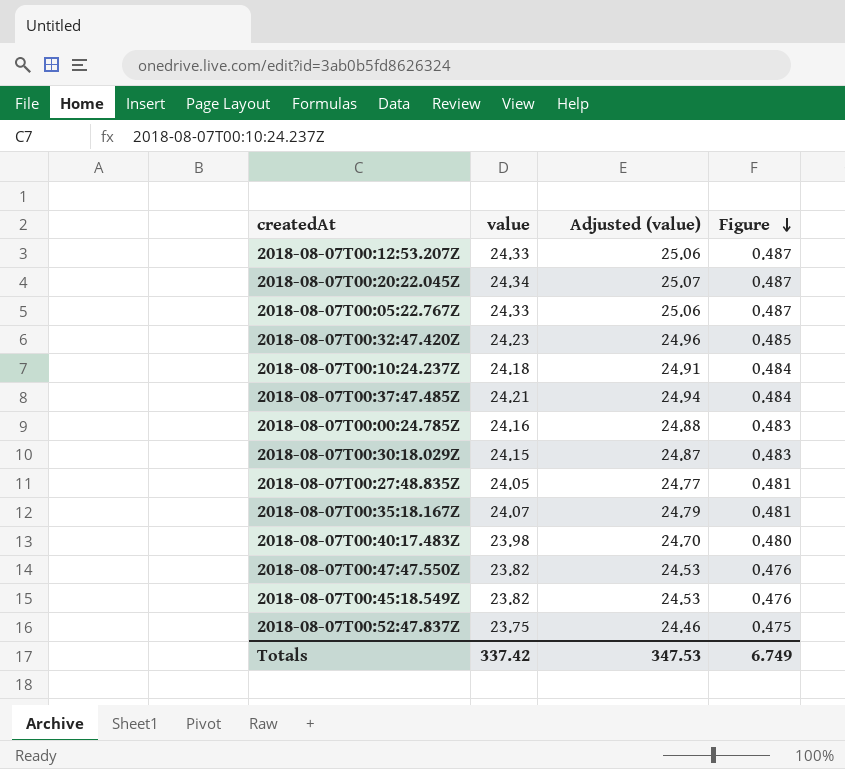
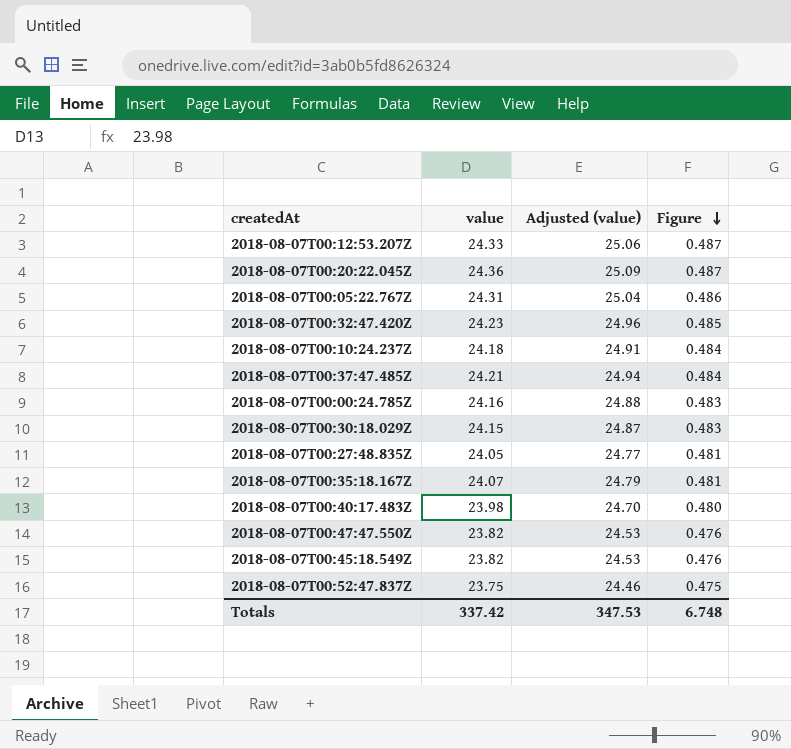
2018-08-07T00:20:22.045Z | value: 24.34 -> 24.36
2018-08-07T00:20:22.045Z | Adjusted (value): 25.07 -> 25.09
2018-08-07T00:05:22.767Z | value: 24.33 -> 24.31
2018-08-07T00:05:22.767Z | Adjusted (value): 25.06 -> 25.04
2018-08-07T00:05:22.767Z | Figure: 0.487 -> 0.486
Totals | Figure: 6.749 -> 6.748

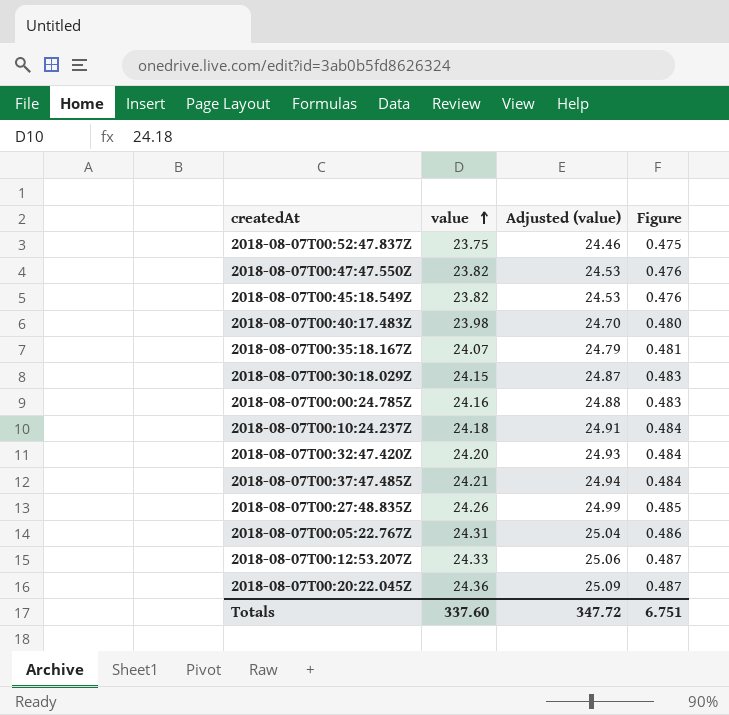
row order: Figure descending -> value ascending
2018-08-07T00:32:47.420Z | value: 24.23 -> 24.20
2018-08-07T00:32:47.420Z | Adjusted (value): 24.96 -> 24.93
2018-08-07T00:32:47.420Z | Figure: 0.485 -> 0.484
2018-08-07T00:27:48.835Z | value: 24.05 -> 24.26
2018-08-07T00:27:48.835Z | Adjusted (value): 24.77 -> 24.99
2018-08-07T00:27:48.835Z | Figure: 0.481 -> 0.485
Totals | value: 337.42 -> 337.60
Totals | Adjusted (value): 347.53 -> 347.72
Totals | Figure: 6.748 -> 6.751

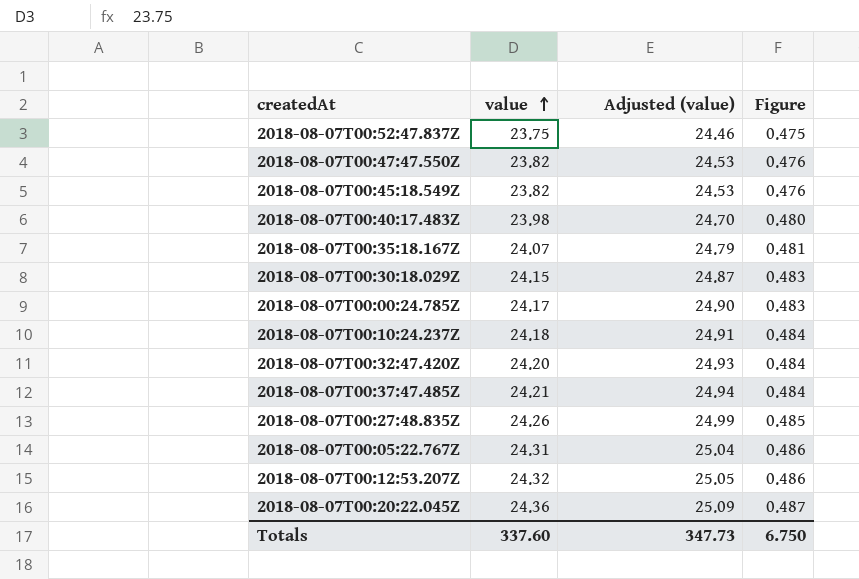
2018-08-07T00:00:24.785Z | value: 24.16 -> 24.17
2018-08-07T00:00:24.785Z | Adjusted (value): 24.88 -> 24.90
2018-08-07T00:12:53.207Z | value: 24.33 -> 24.32
2018-08-07T00:12:53.207Z | Adjusted (value): 25.06 -> 25.05
2018-08-07T00:12:53.207Z | Figure: 0.487 -> 0.486
Totals | Adjusted (value): 347.72 -> 347.73
Totals | Figure: 6.751 -> 6.750

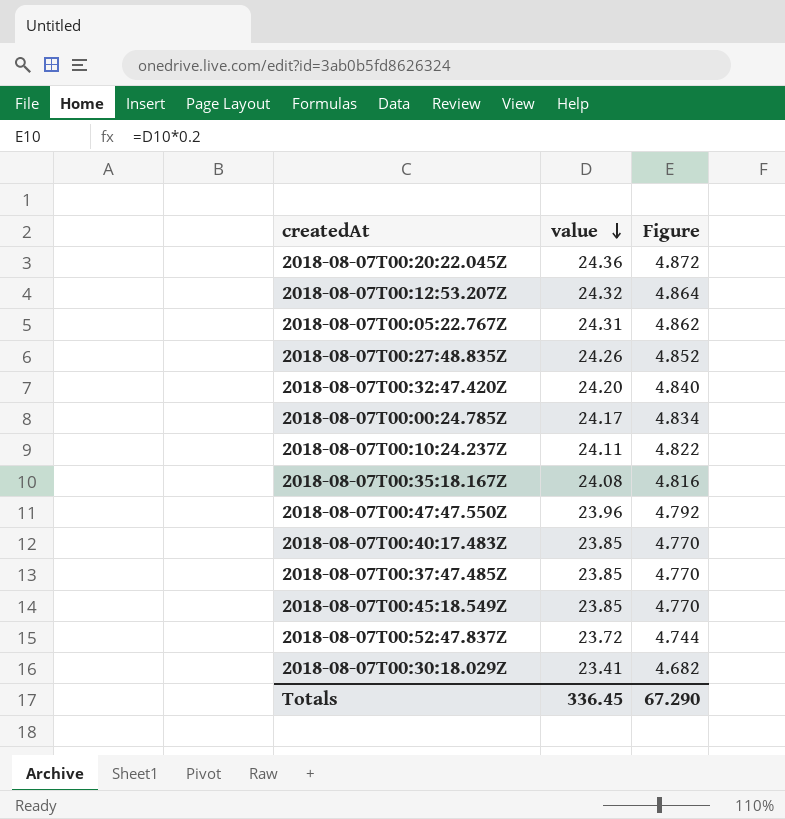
row order: value ascending -> value descending
column Adjusted (value) | formula: [value] * 1.03 -> none
column Figure | formula: [value] * 0.02 -> [value] * 0.2
2018-08-07T00:10:24.237Z | value: 24.18 -> 24.11
2018-08-07T00:35:18.167Z | value: 24.07 -> 24.08
2018-08-07T00:47:47.550Z | value: 23.82 -> 23.96
2018-08-07T00:40:17.483Z | value: 23.98 -> 23.85
2018-08-07T00:37:47.485Z | value: 24.21 -> 23.85
2018-08-07T00:45:18.549Z | value: 23.82 -> 23.85
2018-08-07T00:52:47.837Z | value: 23.75 -> 23.72
2018-08-07T00:30:18.029Z | value: 24.15 -> 23.41
Totals | value: 337.60 -> 336.45
Totals | Figure: 6.750 -> 67.290

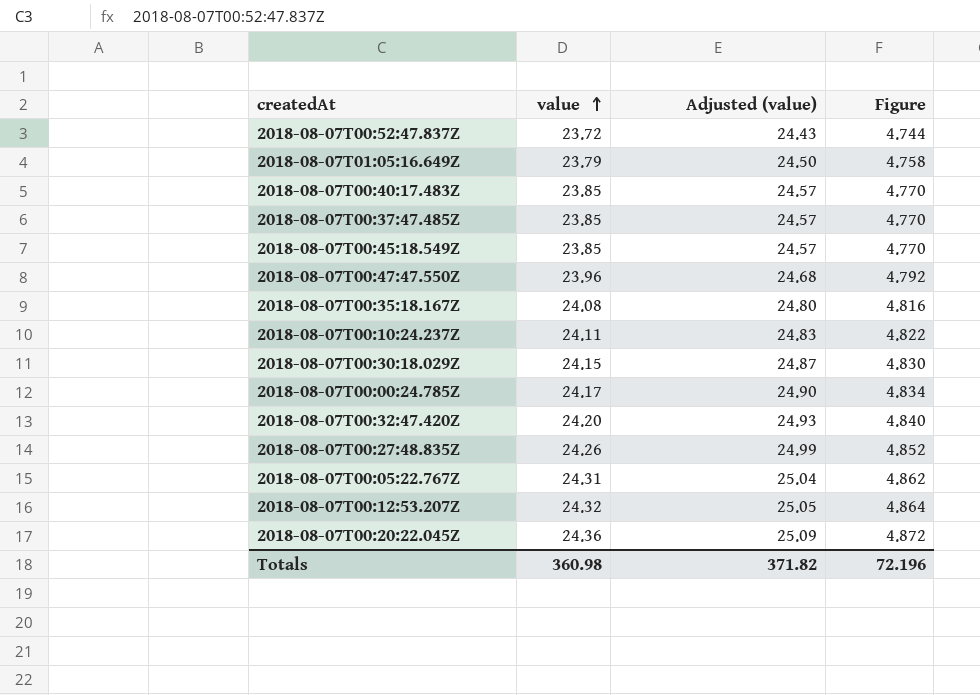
row order: value descending -> value ascending
column Adjusted (value) | formula: none -> [value] * 1.03
row 2018-08-07T01:05:16.649Z: none -> 23.79 | 24.50 | 4.758
2018-08-07T00:30:18.029Z | value: 23.41 -> 24.15
2018-08-07T00:30:18.029Z | Figure: 4.682 -> 4.830
Totals | value: 336.45 -> 360.98
Totals | Figure: 67.290 -> 72.196

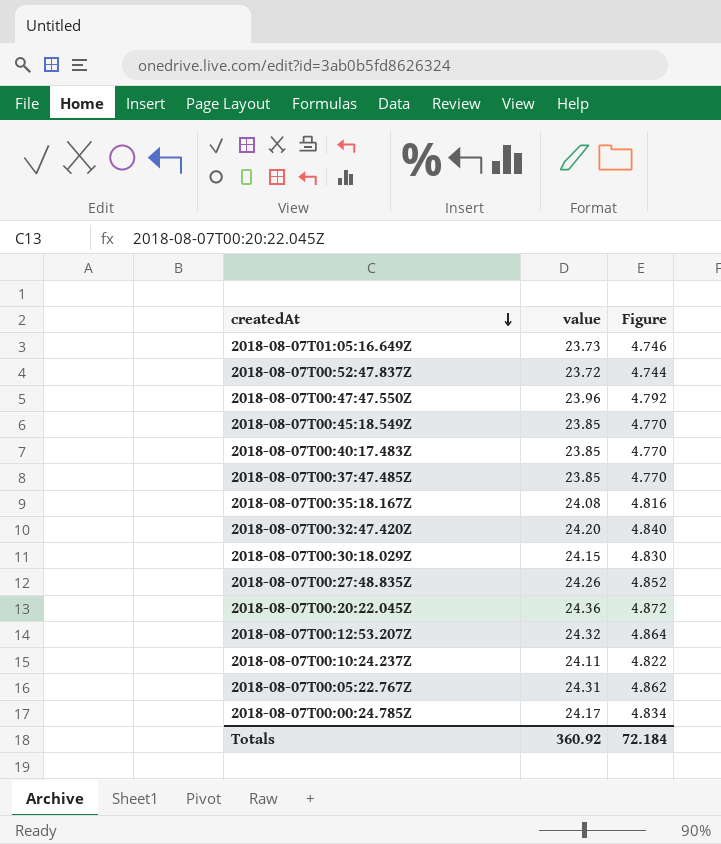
row order: value ascending -> createdAt descending
column Adjusted (value) | formula: [value] * 1.03 -> none
2018-08-07T01:05:16.649Z | value: 23.79 -> 23.73
2018-08-07T01:05:16.649Z | Figure: 4.758 -> 4.746
Totals | value: 360.98 -> 360.92
Totals | Figure: 72.196 -> 72.184

